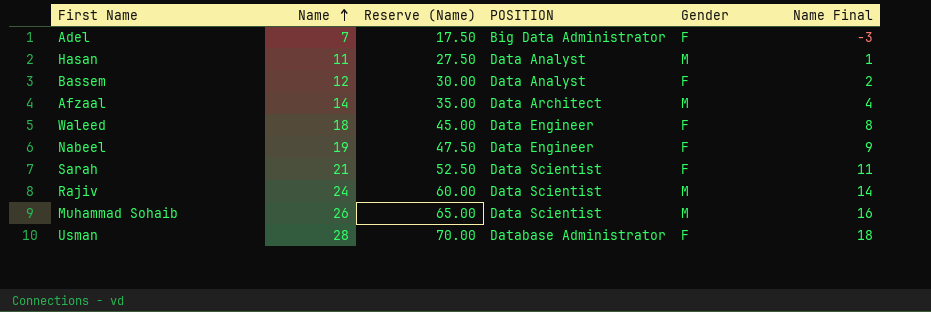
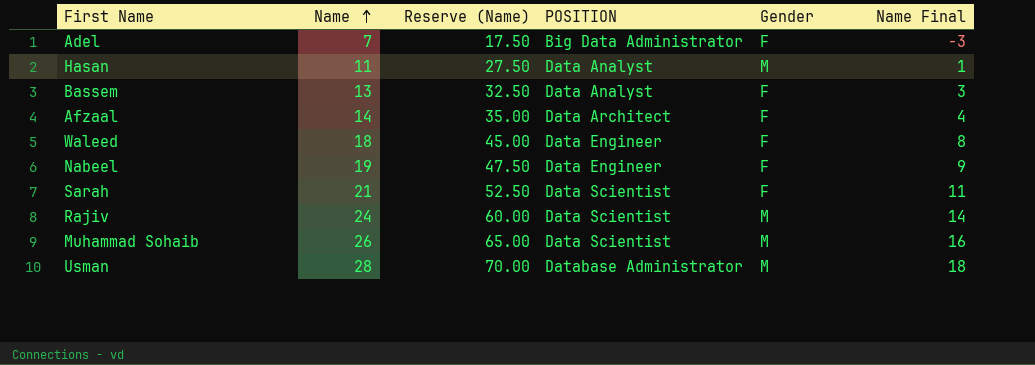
Bassem | Name: 12 -> 13
Bassem | Reserve (Name): 30.00 -> 32.50
Bassem | Name Final: 2 -> 3
Afzaal | Gender: M -> F
Usman | Gender: F -> M

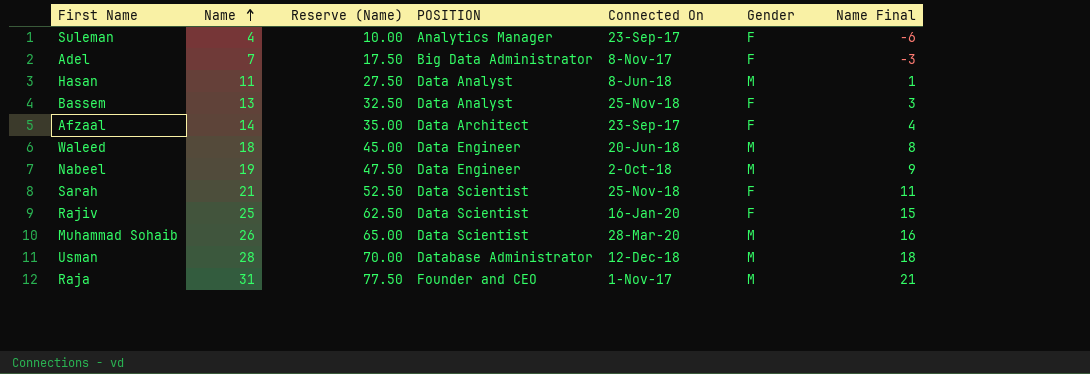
column Connected On | position: none -> 5
row Suleman: none -> 4 | 10.00 | Analytics Manager | 23-Sep-17 | F | -6
Waleed | Gender: F -> M
Nabeel | Gender: F -> M
Rajiv | Name: 24 -> 25
Rajiv | Reserve (Name): 60.00 -> 62.50
Rajiv | Gender: M -> F
Rajiv | Name Final: 14 -> 15
row Raja: none -> 31 | 77.50 | Founder and CEO | 1-Nov-17 | M | 21

